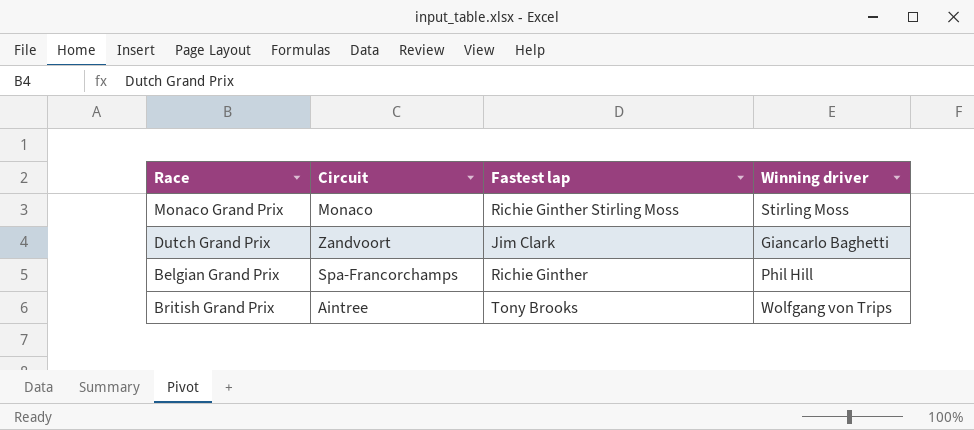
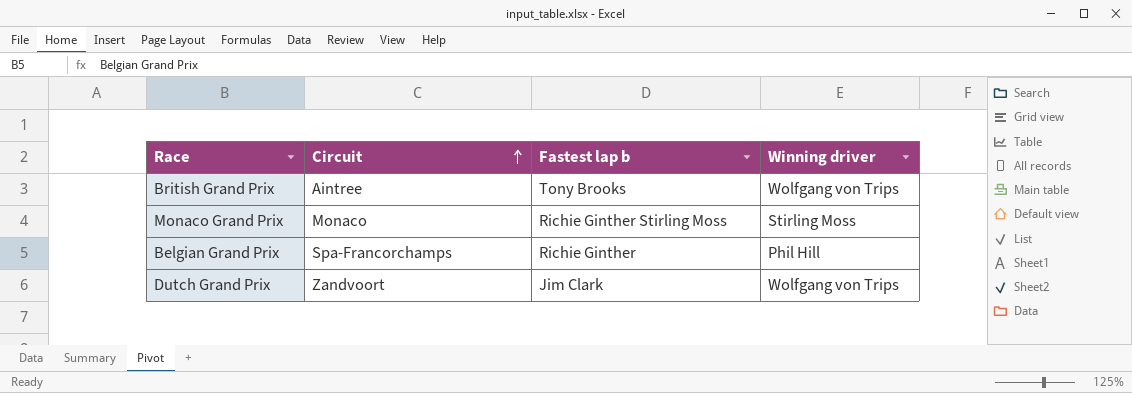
row order: none -> Circuit ascending
column name: Fastest lap -> Fastest lap b
Dutch Grand Prix | Winning driver: Giancarlo Baghetti -> Wolfgang von Trips

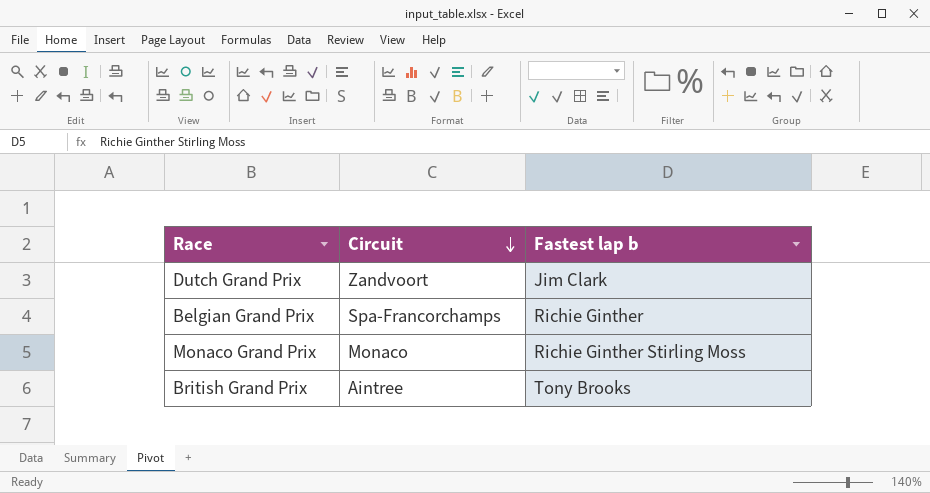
row order: Circuit ascending -> Circuit descending
column Winning driver | position: 4 -> none

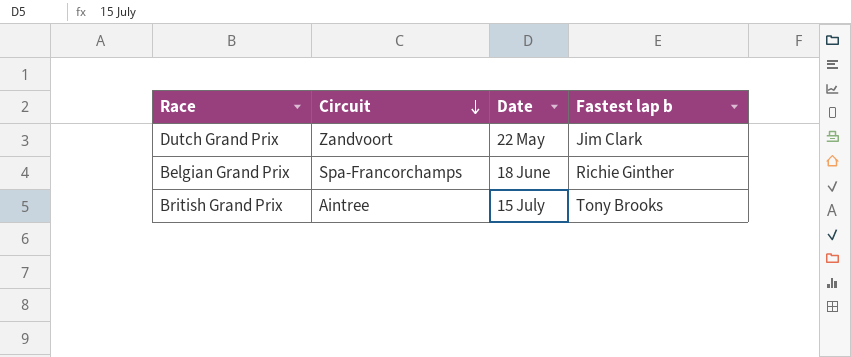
column Date | position: none -> 3
row Monaco Grand Prix: Monaco | Richie Ginther Stirling Moss -> none

